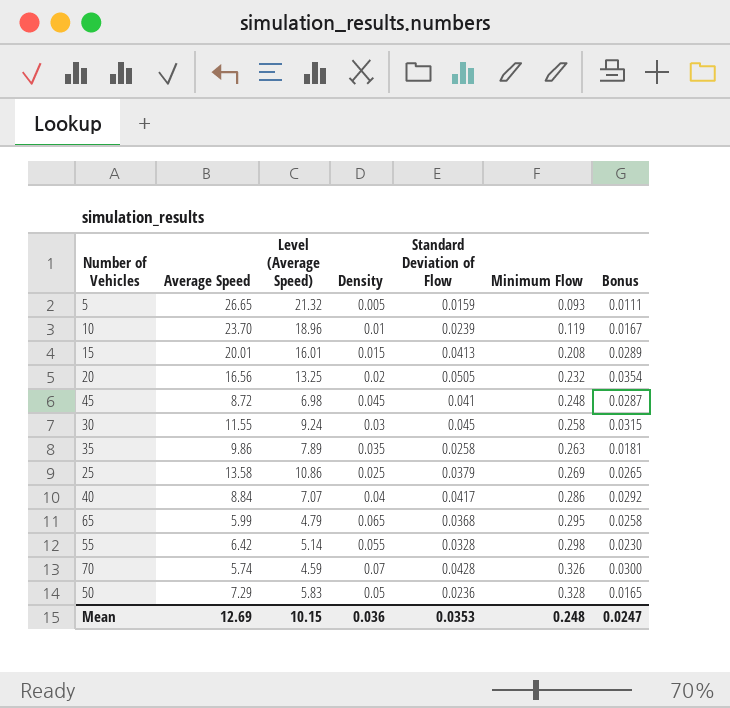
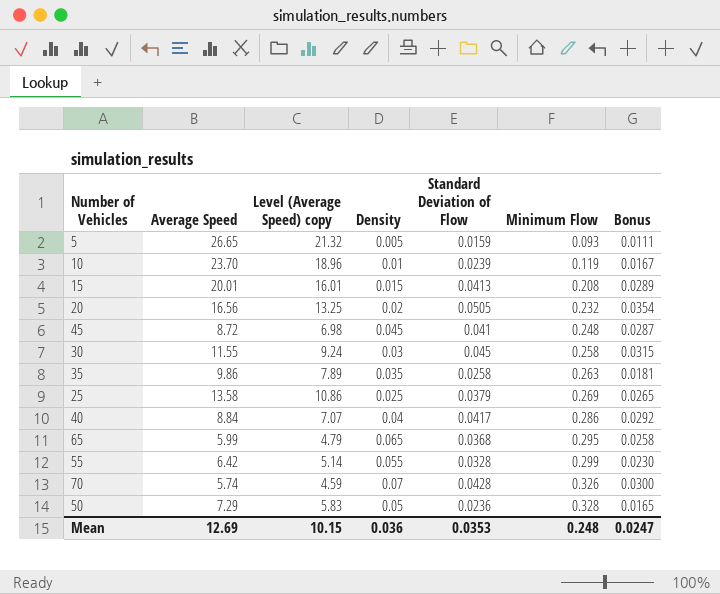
column name: Level (Average Speed) -> Level (Average Speed) copy
55 | Minimum Flow: 0.298 -> 0.299

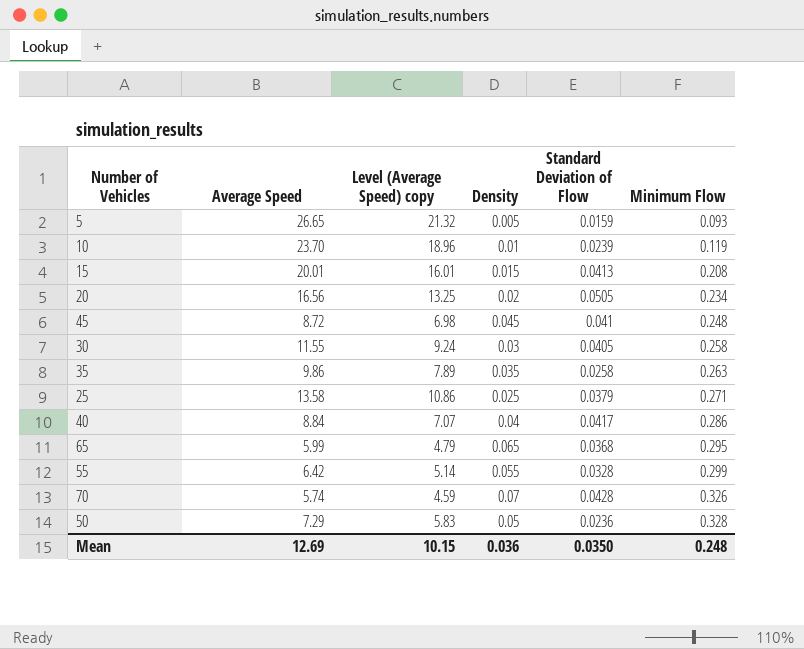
column Bonus | formula: [Standard Deviation of Flow] * 0.7 -> none
20 | Minimum Flow: 0.232 -> 0.234
30 | Standard Deviation of Flow: 0.045 -> 0.0405
25 | Minimum Flow: 0.269 -> 0.271
Mean | Standard Deviation of Flow: 0.0353 -> 0.0350

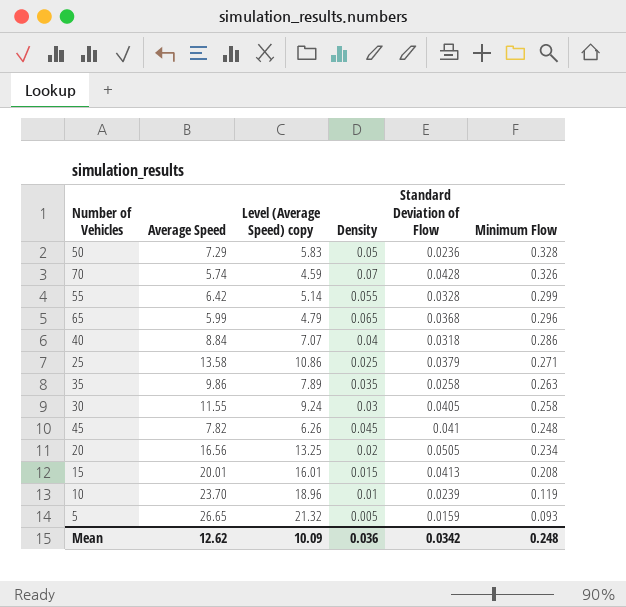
row order: Minimum Flow ascending -> Minimum Flow descending
65 | Minimum Flow: 0.295 -> 0.296
40 | Standard Deviation of Flow: 0.0417 -> 0.0318
45 | Average Speed: 8.72 -> 7.82
45 | Level (Average Speed) copy: 6.98 -> 6.26
Mean | Average Speed: 12.69 -> 12.62
Mean | Level (Average Speed) copy: 10.15 -> 10.09
Mean | Standard Deviation of Flow: 0.0350 -> 0.0342

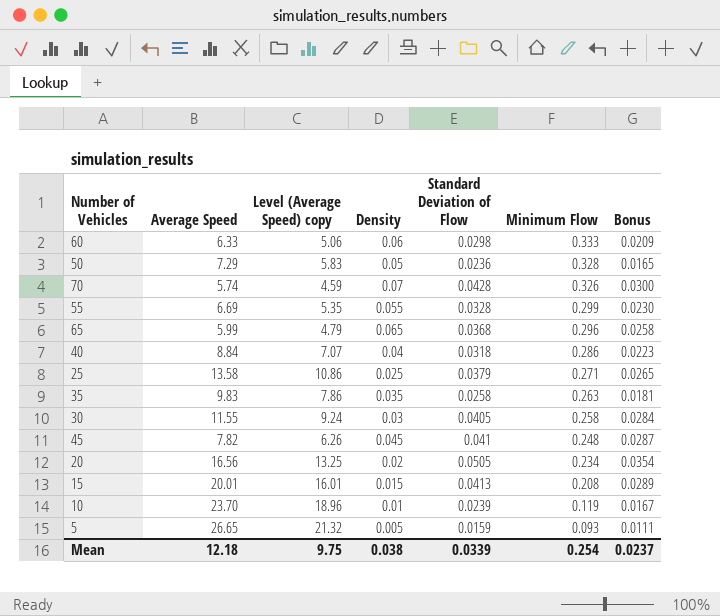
column Bonus | formula: none -> [Standard Deviation of Flow] * 0.7
row 60: none -> 6.33 | 5.06 | 0.06 | 0.0298 | 0.333 | 0.0209
55 | Average Speed: 6.42 -> 6.69
55 | Level (Average Speed) copy: 5.14 -> 5.35
35 | Average Speed: 9.86 -> 9.83
35 | Level (Average Speed) copy: 7.89 -> 7.86
Mean | Average Speed: 12.62 -> 12.18
Mean | Level (Average Speed) copy: 10.09 -> 9.75
Mean | Density: 0.036 -> 0.038
Mean | Standard Deviation of Flow: 0.0342 -> 0.0339
Mean | Minimum Flow: 0.248 -> 0.254

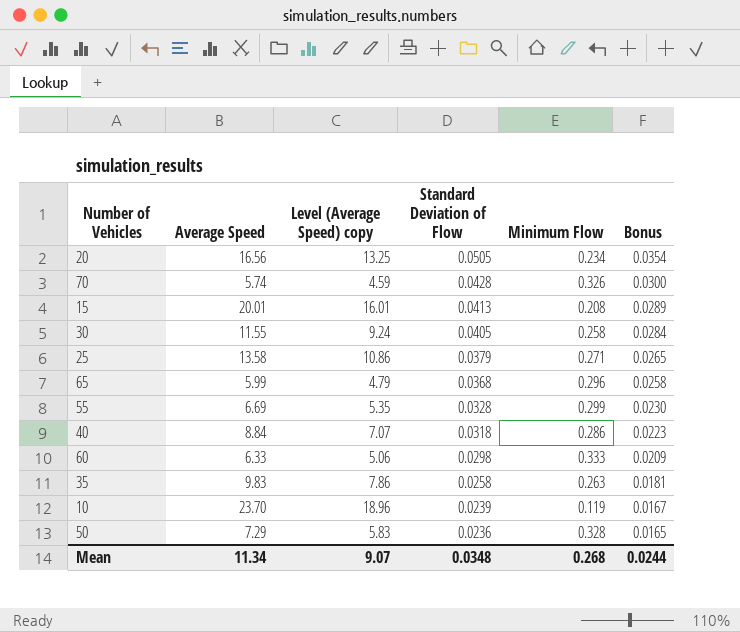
row order: Minimum Flow descending -> Standard Deviation of Flow descending
column Density | position: 4 -> none
row 45: 7.82 | 6.26 | 0.045 | 0.041 | 0.248 | 0.0287 -> none
row 5: 26.65 | 21.32 | 0.005 | 0.0159 | 0.093 | 0.0111 -> none
Mean | Average Speed: 12.18 -> 11.34
Mean | Level (Average Speed) copy: 9.75 -> 9.07
Mean | Standard Deviation of Flow: 0.0339 -> 0.0348
Mean | Minimum Flow: 0.254 -> 0.268
Mean | Bonus: 0.0237 -> 0.0244

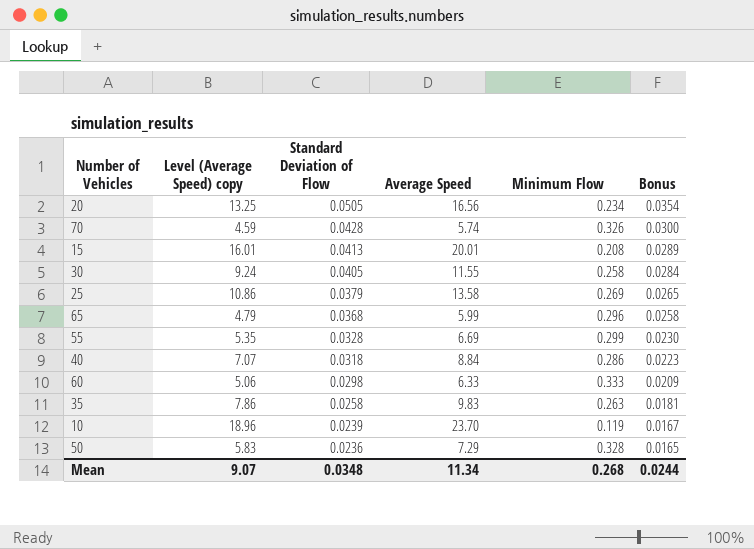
column Average Speed | position: 2 -> 4
25 | Minimum Flow: 0.271 -> 0.269

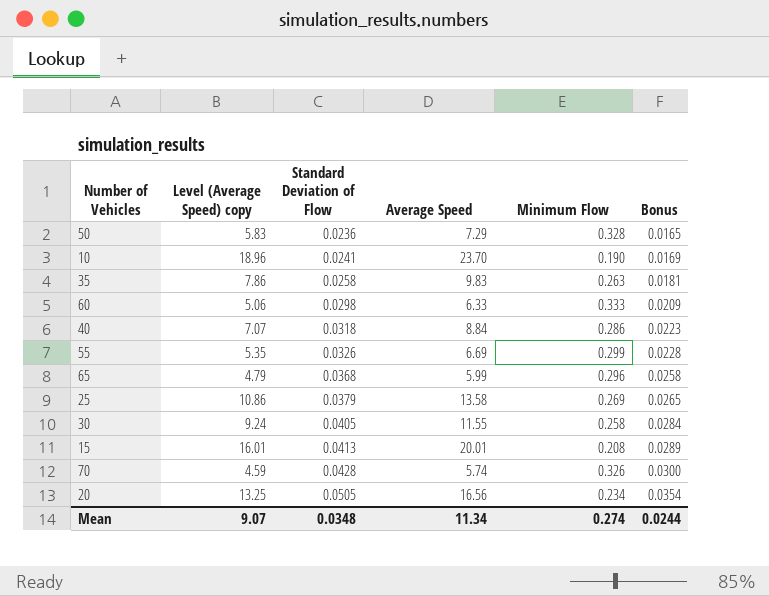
row order: Standard Deviation of Flow descending -> Standard Deviation of Flow ascending
10 | Standard Deviation of Flow: 0.0239 -> 0.0241
10 | Minimum Flow: 0.119 -> 0.190
10 | Bonus: 0.0167 -> 0.0169
55 | Standard Deviation of Flow: 0.0328 -> 0.0326
55 | Bonus: 0.0230 -> 0.0228
Mean | Minimum Flow: 0.268 -> 0.274

